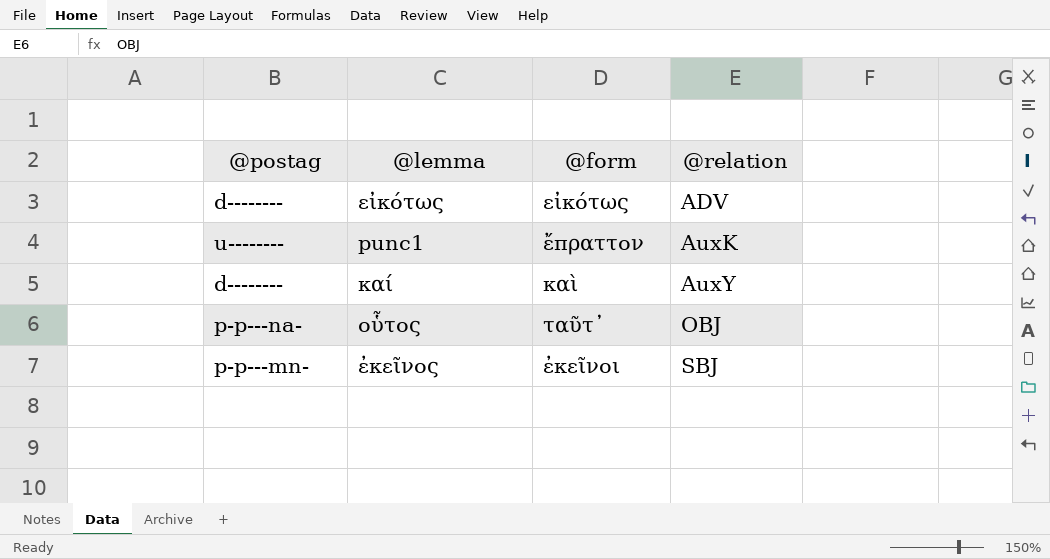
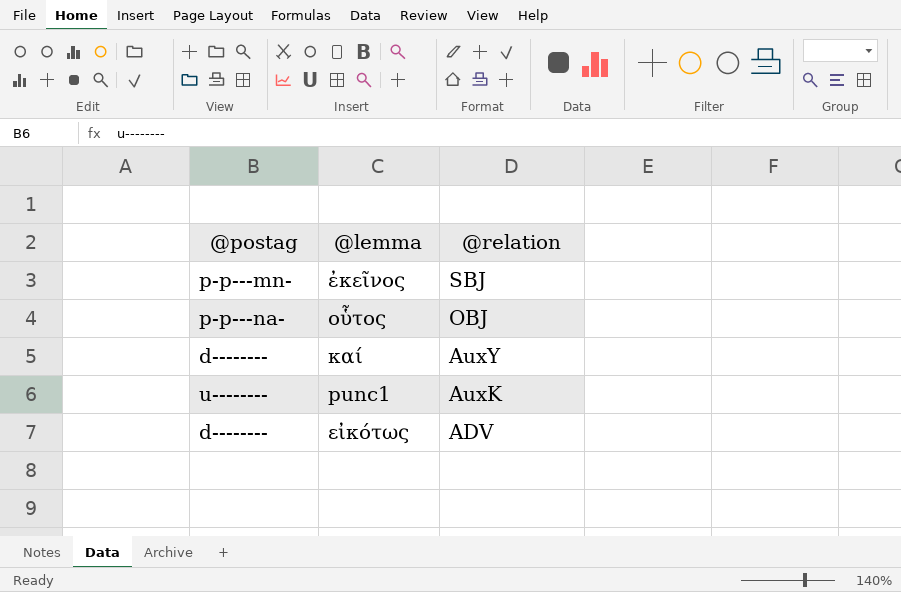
row order: @relation ascending -> @relation descending
column @form | position: 3 -> none

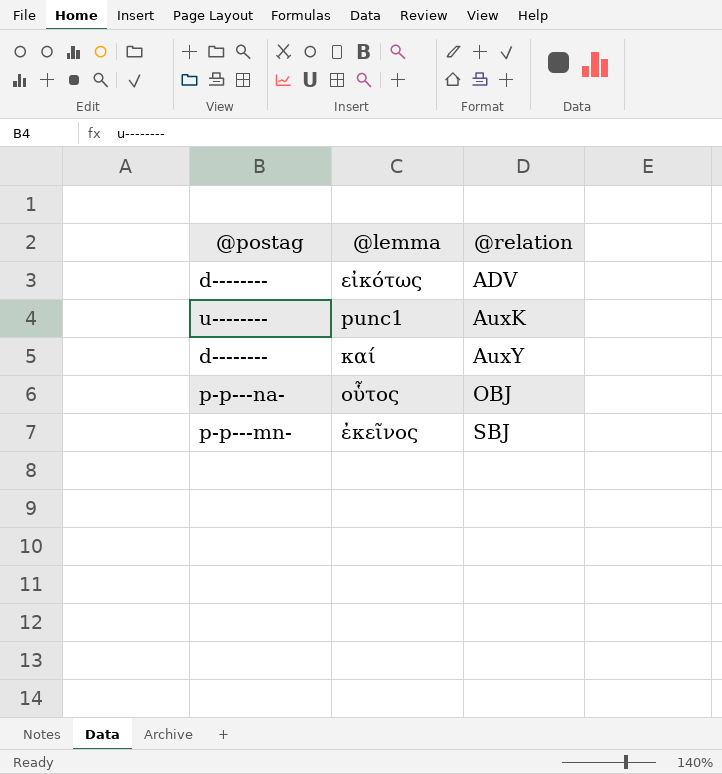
row order: @relation descending -> @relation ascending

